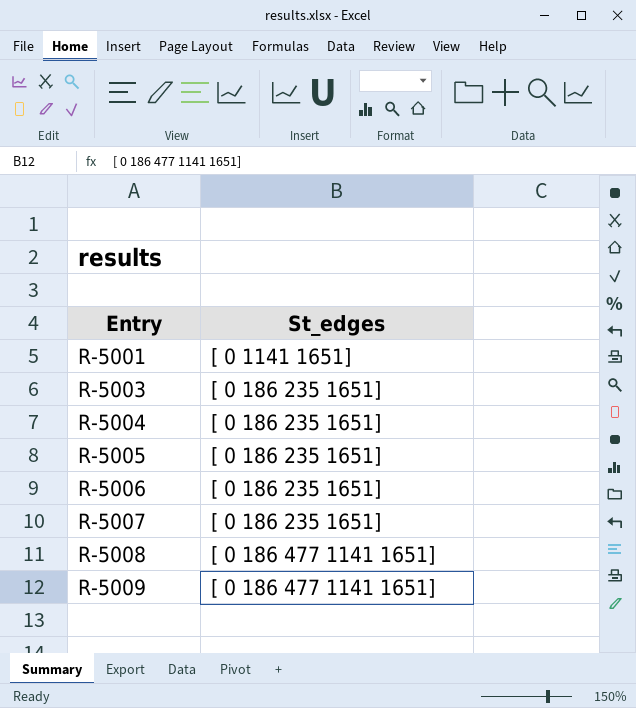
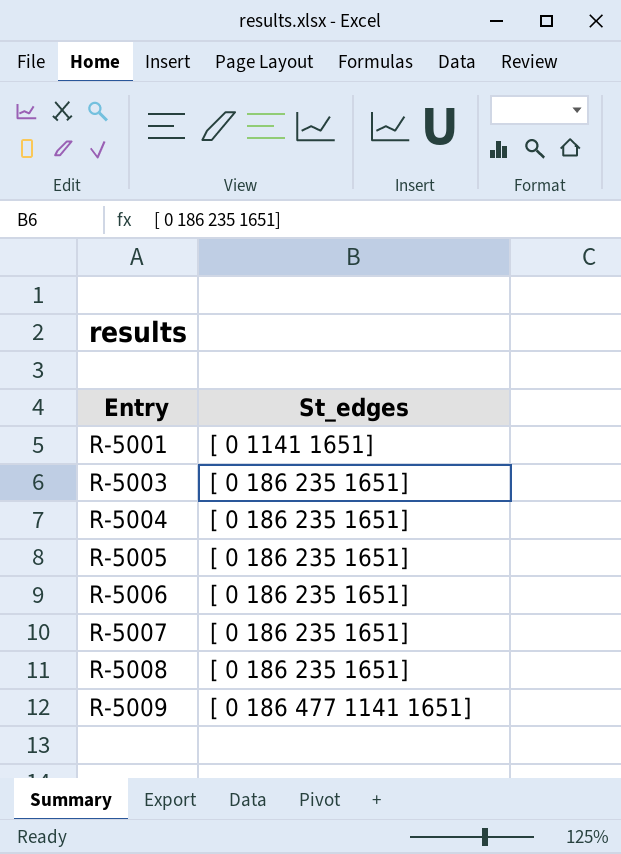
R-5008 | St_edges: [ 0 186 477 1141 1651] -> [ 0 186 235 1651]

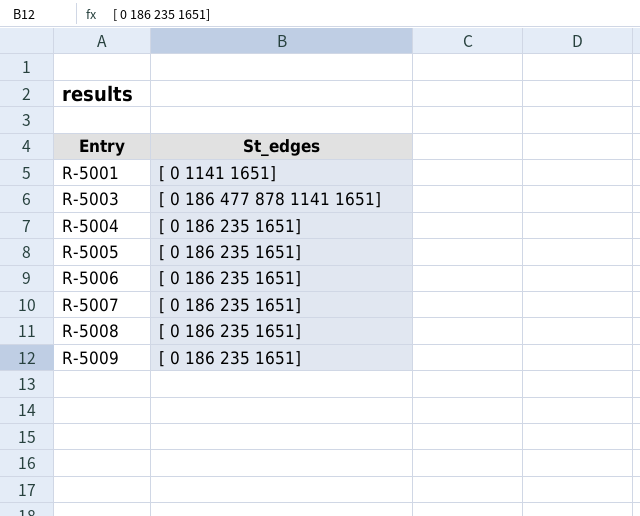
R-5003 | St_edges: [ 0 186 235 1651] -> [ 0 186 477 878 1141 1651]
R-5009 | St_edges: [ 0 186 477 1141 1651] -> [ 0 186 235 1651]

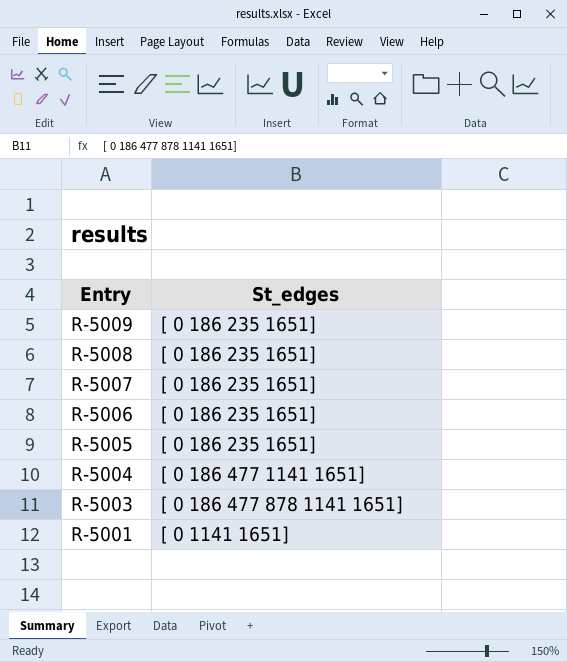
row order: Entry ascending -> Entry descending
R-5004 | St_edges: [ 0 186 235 1651] -> [ 0 186 477 1141 1651]

